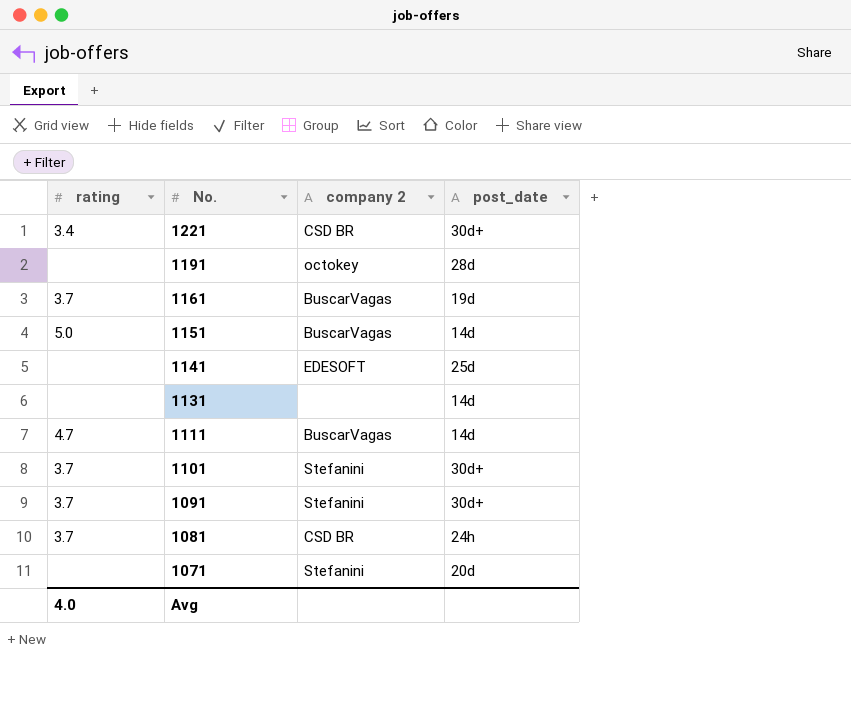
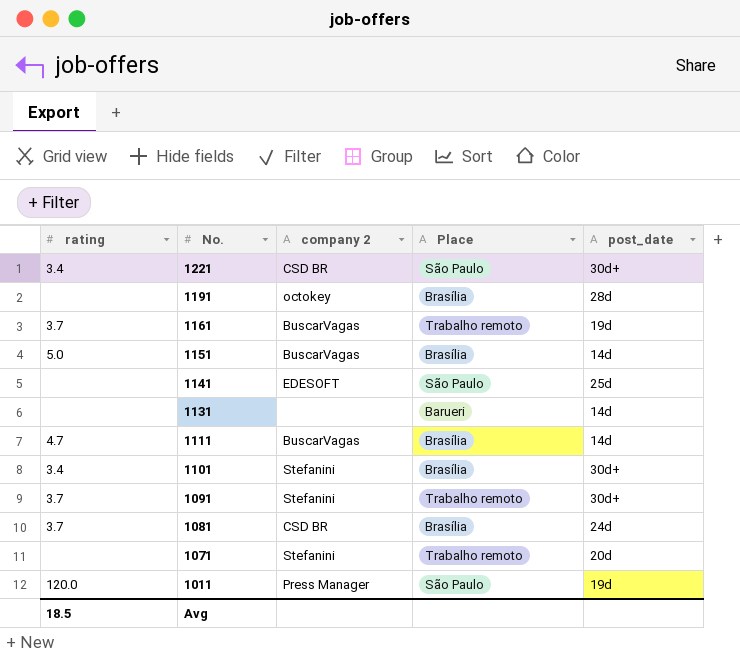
column Place | position: none -> 4
1101 | rating: 3.7 -> 3.4
1081 | post_date: 24h -> 24d
row 1011: none -> 120.0 | Press Manager | São Paulo | 19d
Avg | rating: 4.0 -> 18.5

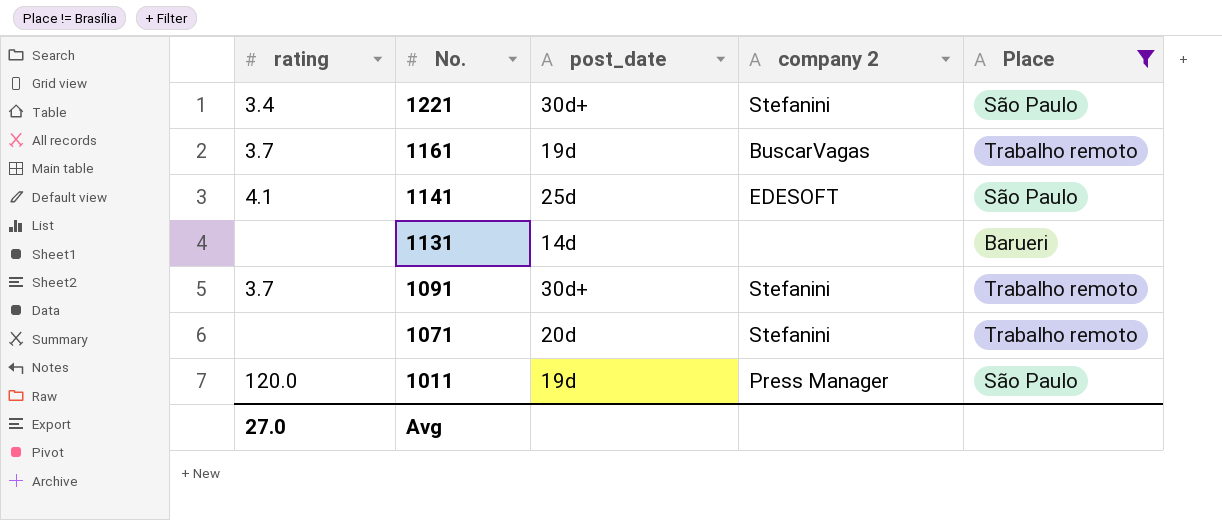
filter: none -> Place != Brasília
column post_date | position: 5 -> 3
1221 | company 2: CSD BR -> Stefanini
1141 | rating: none -> 4.1
Avg | rating: 18.5 -> 27.0

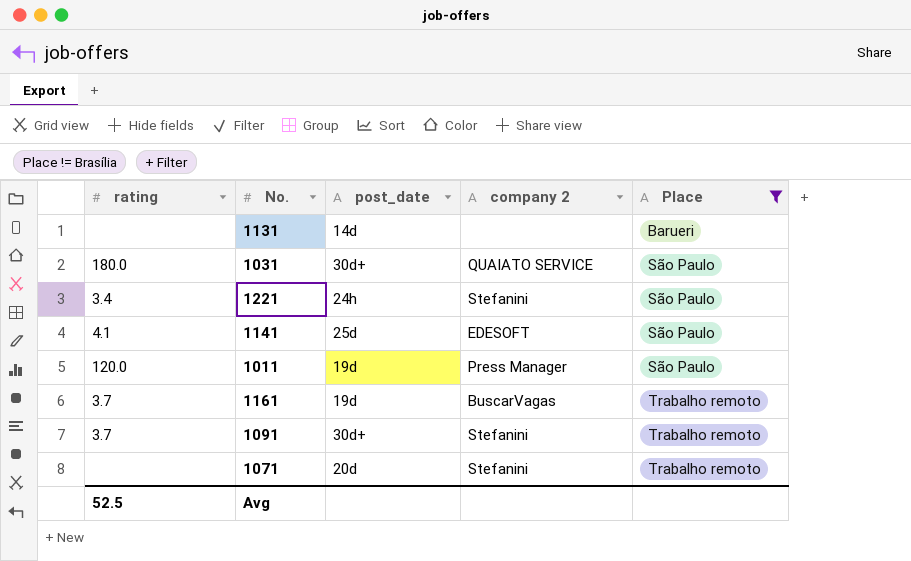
row order: No. descending -> Place ascending
row 1031: none -> 180.0 | 30d+ | QUAIATO SERVICE | São Paulo
1221 | post_date: 30d+ -> 24h
Avg | rating: 27.0 -> 52.5

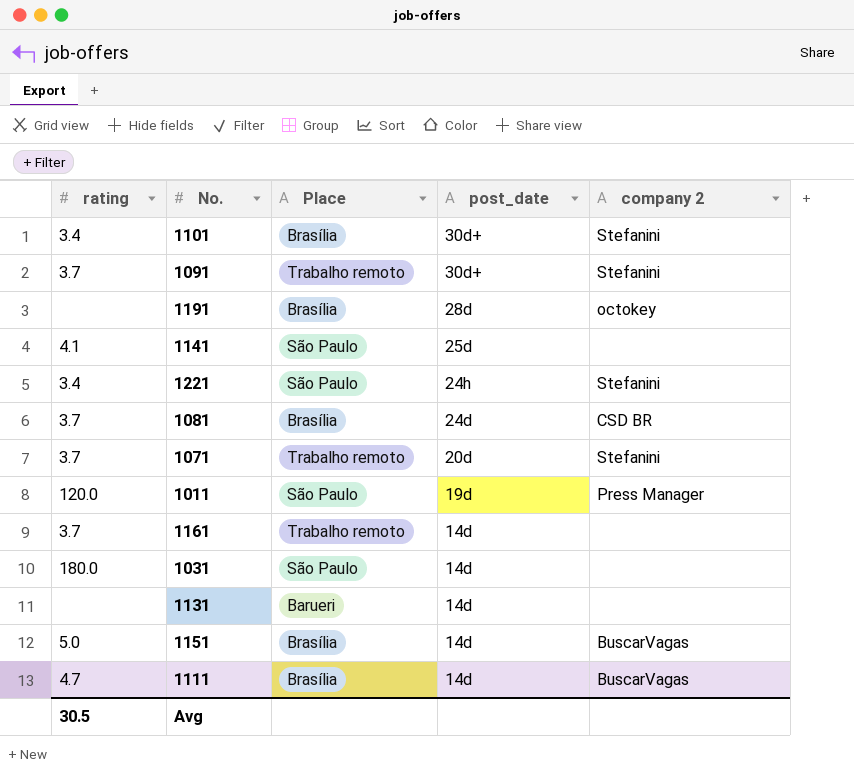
filter: Place != Brasília -> none
row order: Place ascending -> post_date descending
column Place | position: 5 -> 3
1141 | company 2: EDESOFT -> none
1071 | rating: none -> 3.7
1161 | post_date: 19d -> 14d
1161 | company 2: BuscarVagas -> none
1031 | post_date: 30d+ -> 14d
1031 | company 2: QUAIATO SERVICE -> none
Avg | rating: 52.5 -> 30.5

